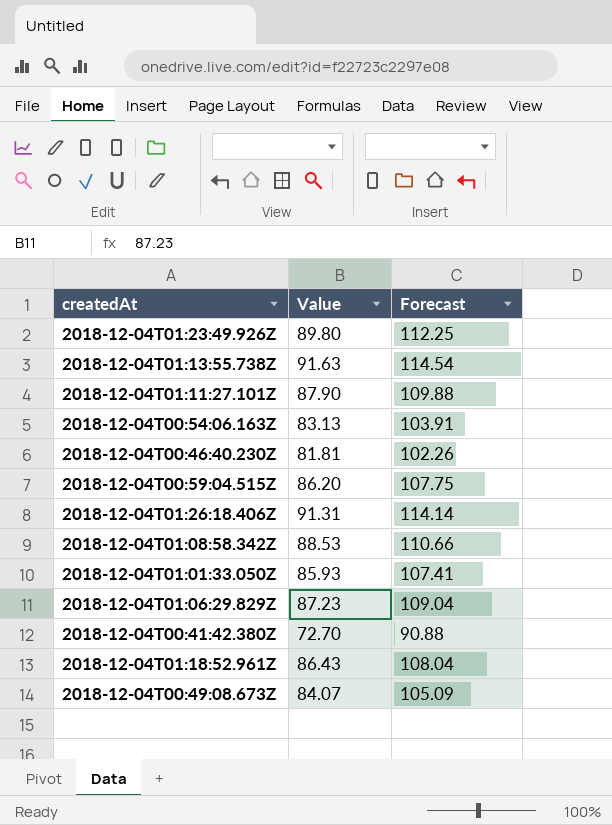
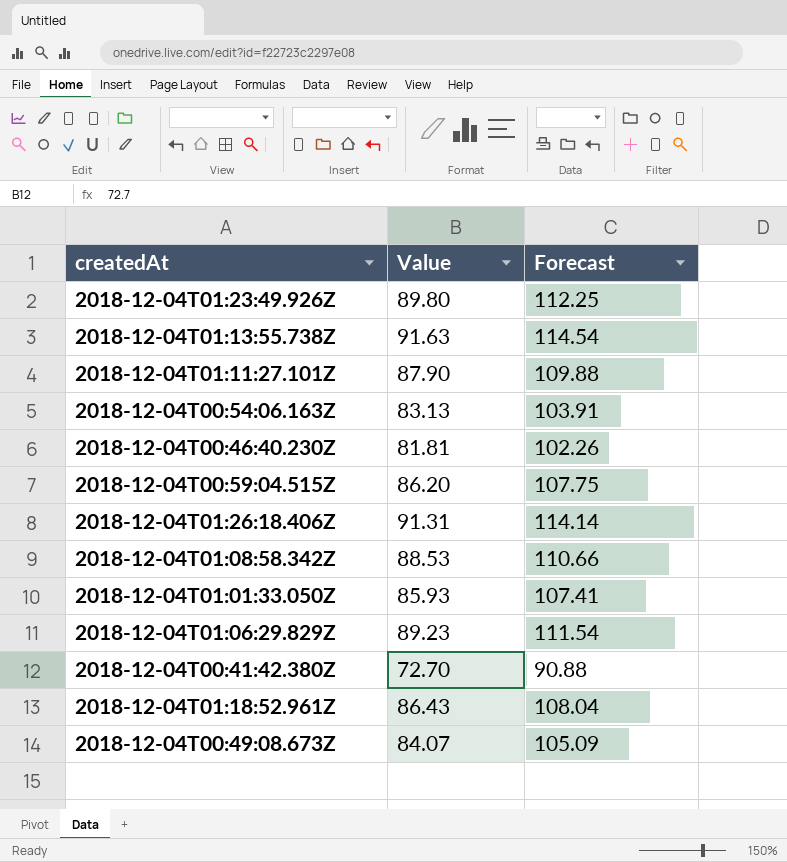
2018-12-04T01:06:29.829Z | Value: 87.23 -> 89.23
2018-12-04T01:06:29.829Z | Forecast: 109.04 -> 111.54

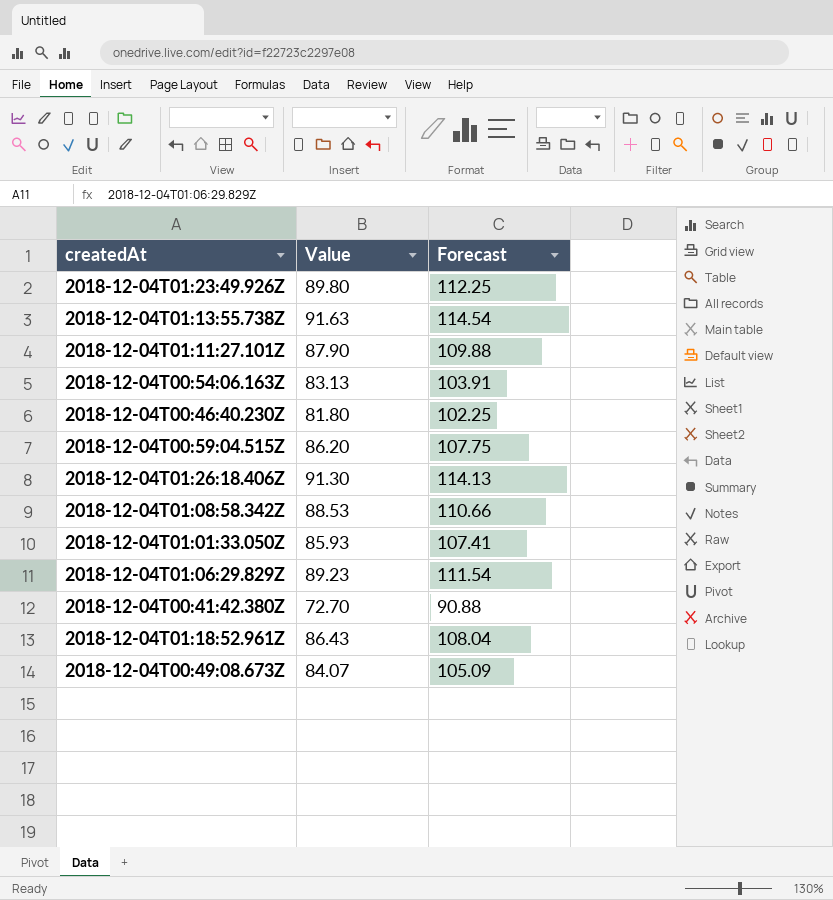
2018-12-04T00:46:40.230Z | Value: 81.81 -> 81.80
2018-12-04T00:46:40.230Z | Forecast: 102.26 -> 102.25
2018-12-04T01:26:18.406Z | Value: 91.31 -> 91.30
2018-12-04T01:26:18.406Z | Forecast: 114.14 -> 114.13

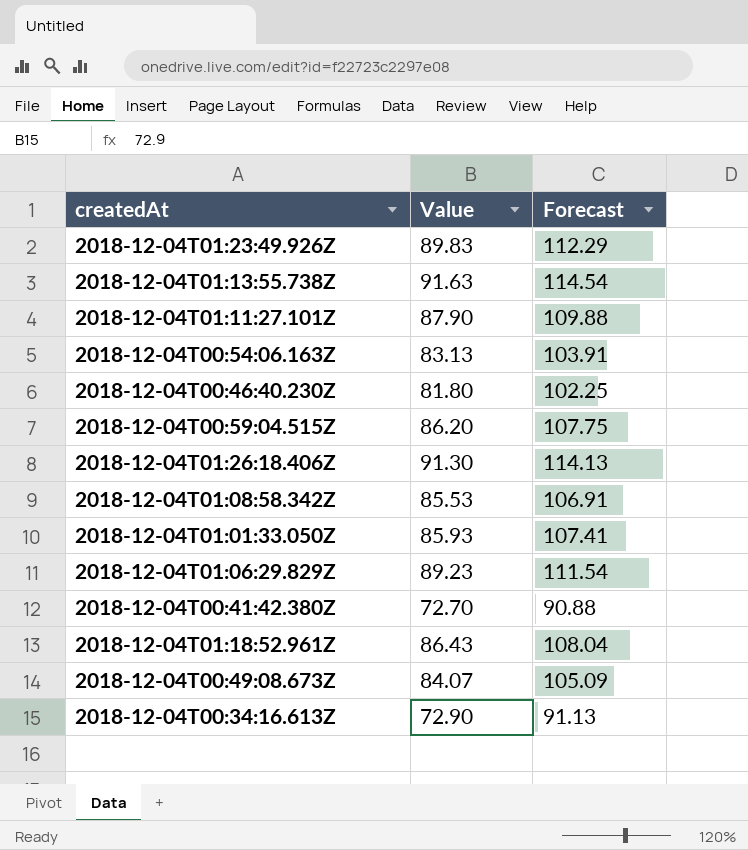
2018-12-04T01:23:49.926Z | Value: 89.80 -> 89.83
2018-12-04T01:23:49.926Z | Forecast: 112.25 -> 112.29
2018-12-04T01:08:58.342Z | Value: 88.53 -> 85.53
2018-12-04T01:08:58.342Z | Forecast: 110.66 -> 106.91
row 2018-12-04T00:34:16.613Z: none -> 72.90 | 91.13

